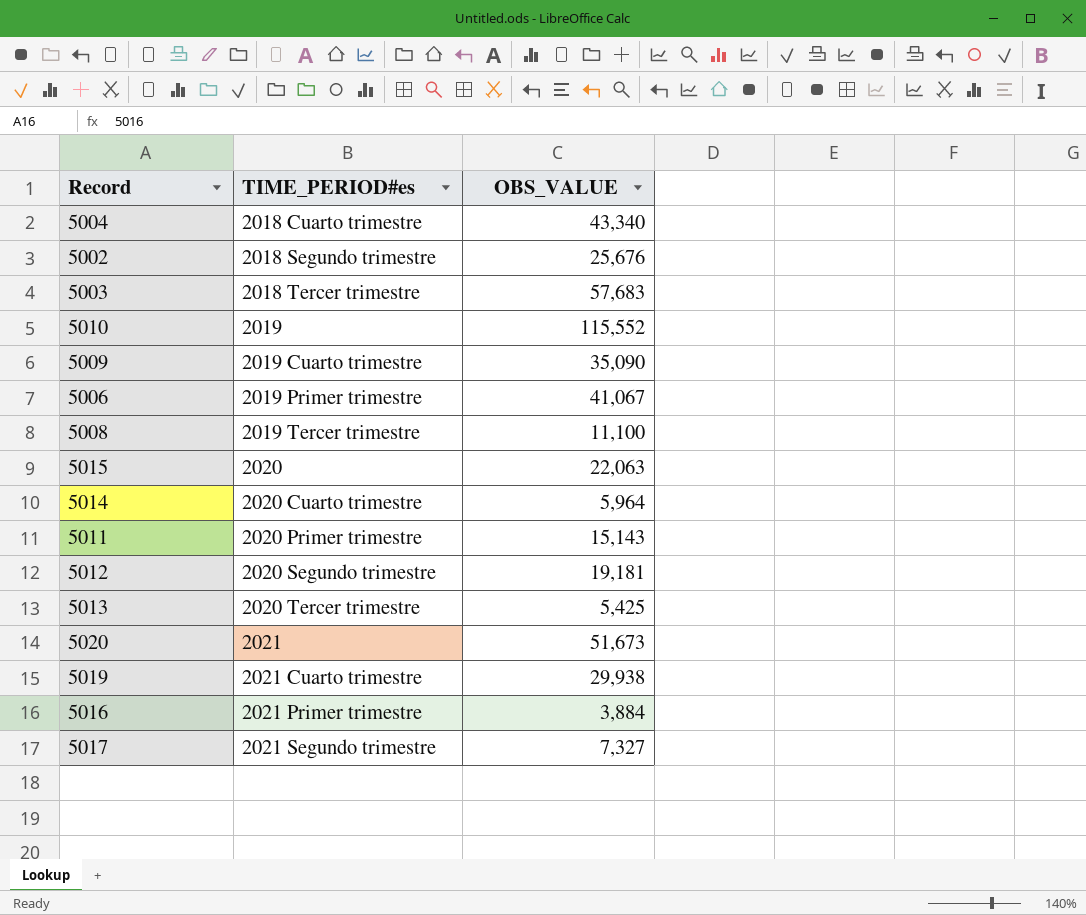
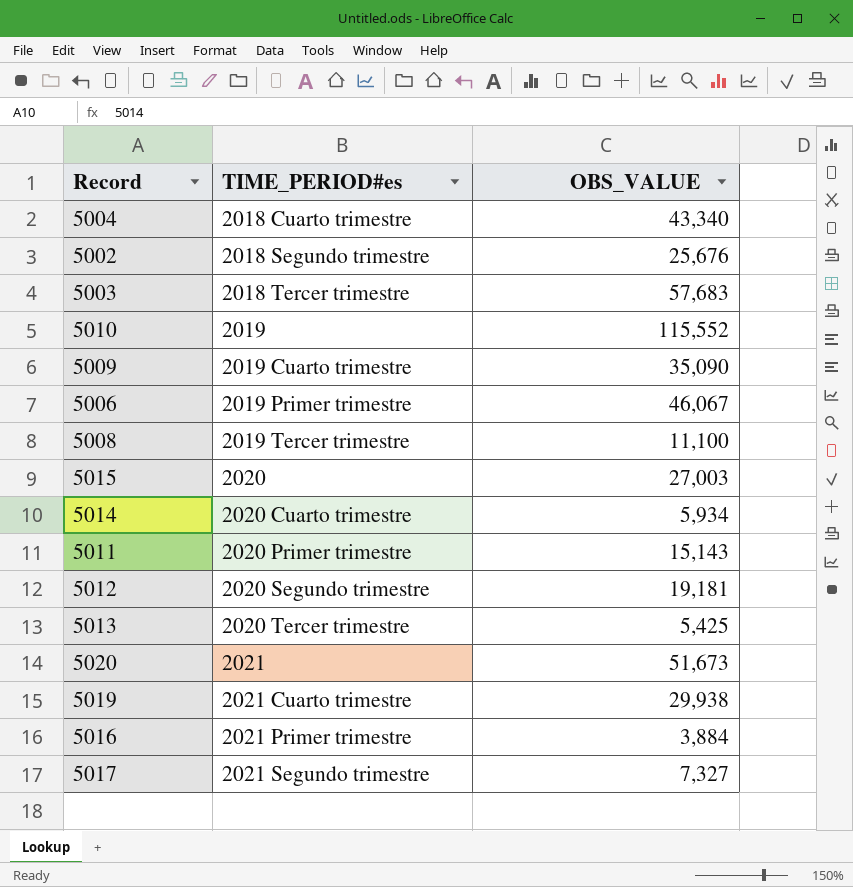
5006 | OBS_VALUE: 41,067 -> 46,067
5015 | OBS_VALUE: 22,063 -> 27,003
5014 | OBS_VALUE: 5,964 -> 5,934

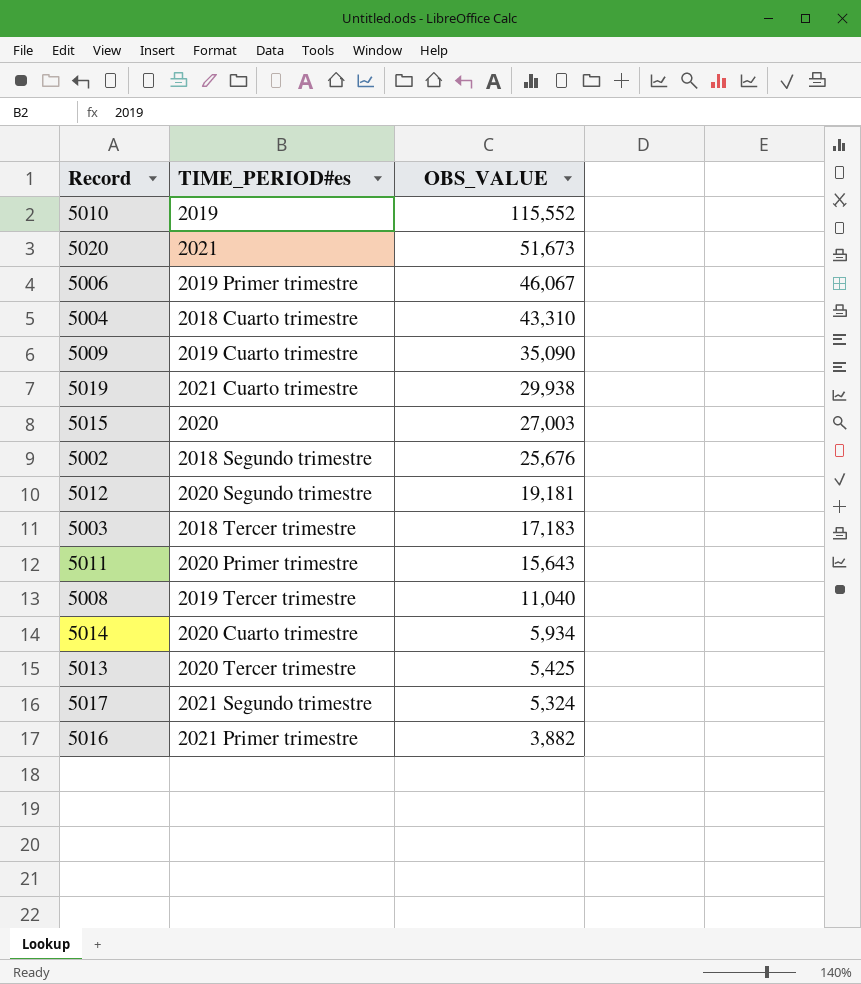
row order: TIME_PERIOD#es ascending -> OBS_VALUE descending
5004 | OBS_VALUE: 43,340 -> 43,310
5003 | OBS_VALUE: 57,683 -> 17,183
5011 | OBS_VALUE: 15,143 -> 15,643
5008 | OBS_VALUE: 11,100 -> 11,040
5017 | OBS_VALUE: 7,327 -> 5,324
5016 | OBS_VALUE: 3,884 -> 3,882

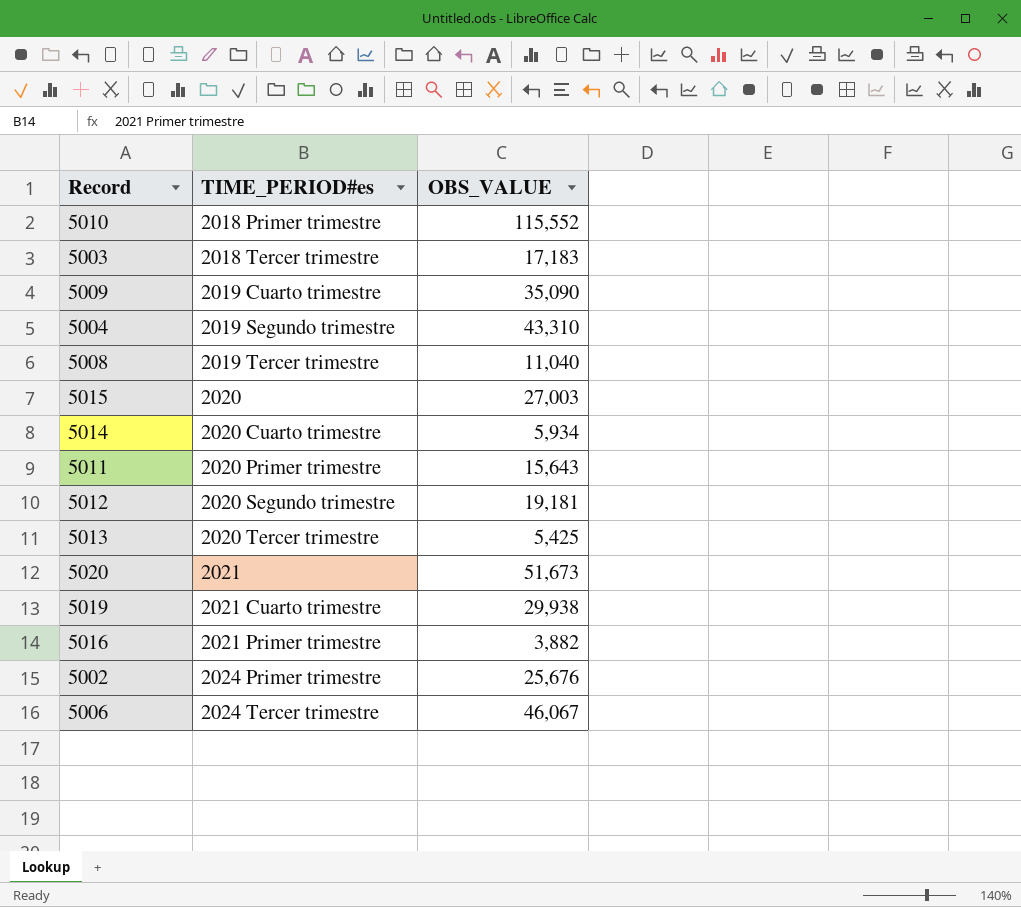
row order: OBS_VALUE descending -> TIME_PERIOD#es ascending
row 5017: 2021 Segundo trimestre | 5,324 -> none
5010 | TIME_PERIOD#es: 2019 -> 2018 Primer trimestre
5004 | TIME_PERIOD#es: 2018 Cuarto trimestre -> 2019 Segundo trimestre
5002 | TIME_PERIOD#es: 2018 Segundo trimestre -> 2024 Primer trimestre
5006 | TIME_PERIOD#es: 2019 Primer trimestre -> 2024 Tercer trimestre

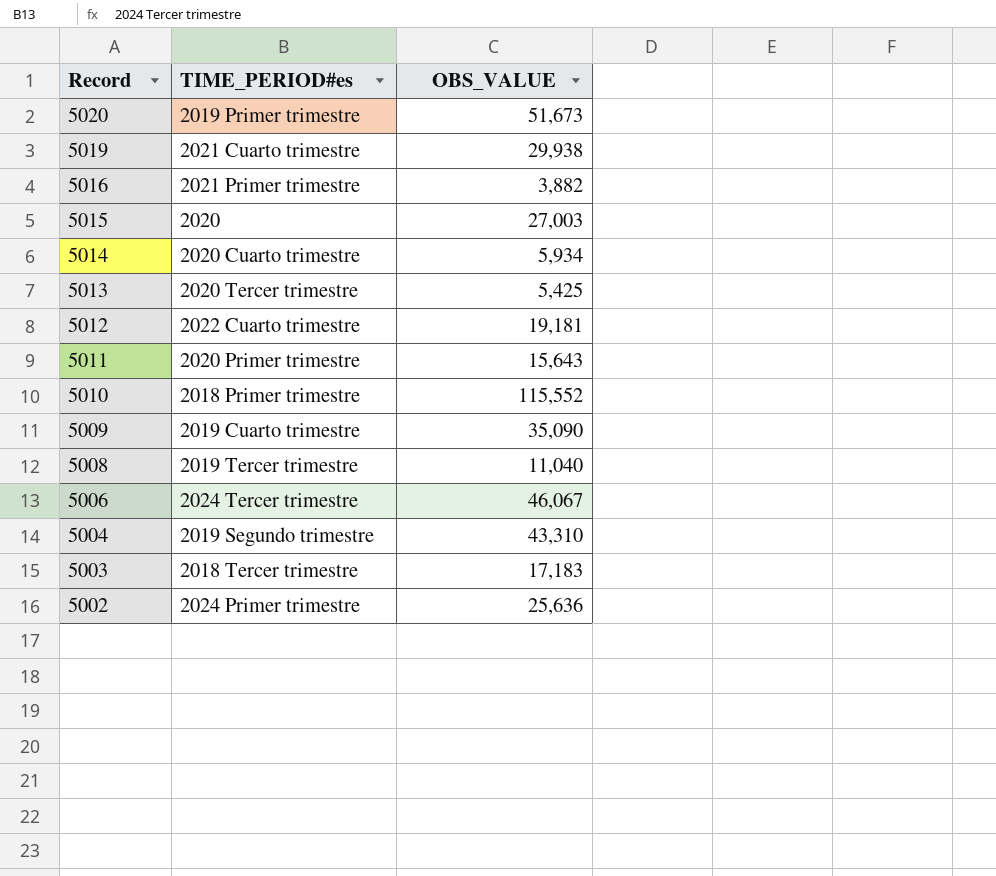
row order: TIME_PERIOD#es ascending -> Record descending
5020 | TIME_PERIOD#es: 2021 -> 2019 Primer trimestre
5012 | TIME_PERIOD#es: 2020 Segundo trimestre -> 2022 Cuarto trimestre
5002 | OBS_VALUE: 25,676 -> 25,636

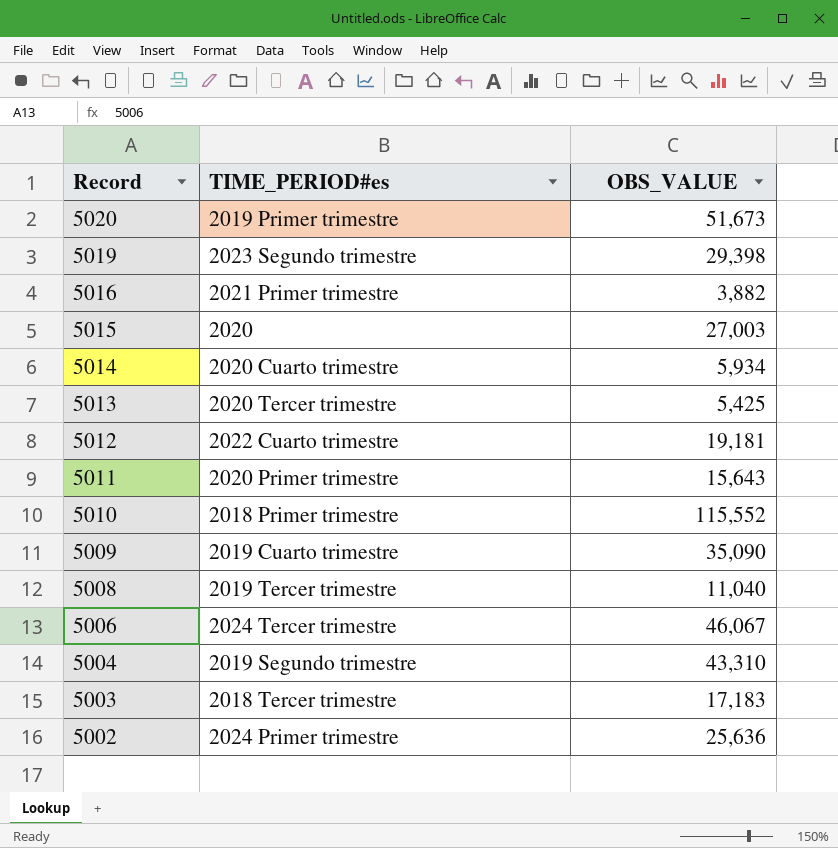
5019 | TIME_PERIOD#es: 2021 Cuarto trimestre -> 2023 Segundo trimestre
5019 | OBS_VALUE: 29,938 -> 29,398

